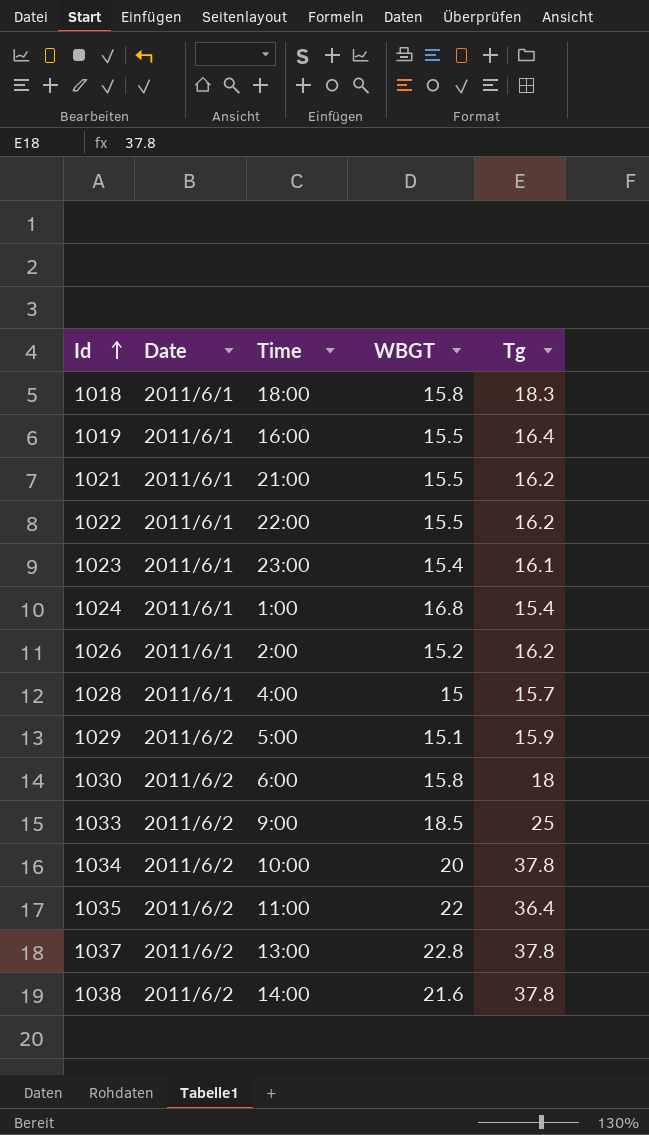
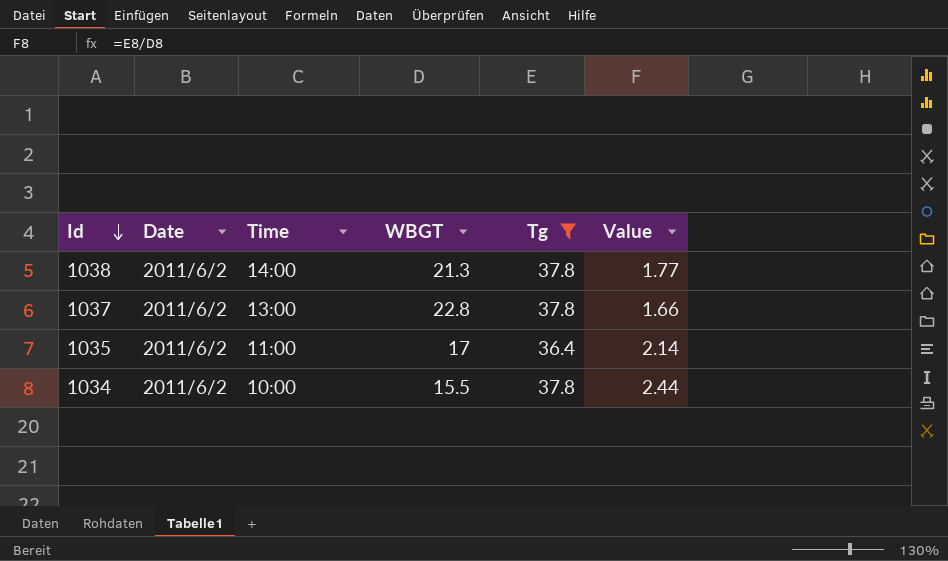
filter: none -> Tg >= 36.4
row order: Id ascending -> Id descending
column Value | formula: none -> [Tg] / [WBGT]
1038 | WBGT: 21.6 -> 21.3
1035 | WBGT: 22 -> 17
1034 | WBGT: 20 -> 15.5

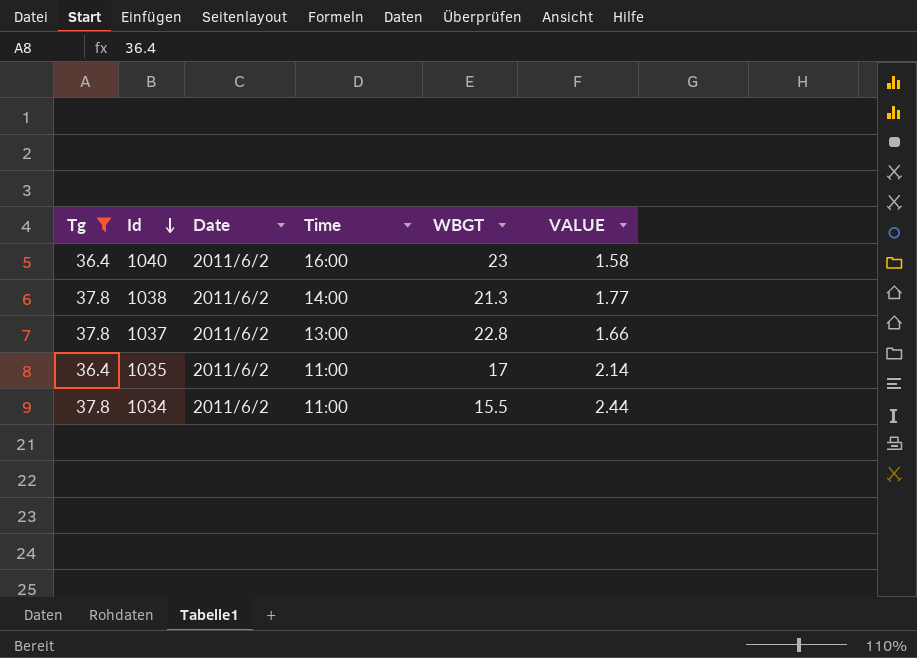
column Tg | position: 5 -> 1
column name: Value -> VALUE
row 1040: none -> 36.4 | 2011/6/2 | 16:00 | 23 | 1.58
1034 | Time: 10:00 -> 11:00

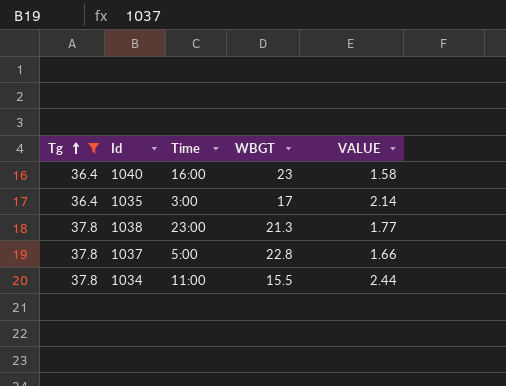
row order: Id descending -> Tg ascending
column Date | position: 3 -> none
1035 | Time: 11:00 -> 3:00
1038 | Time: 14:00 -> 23:00
1037 | Time: 13:00 -> 5:00

